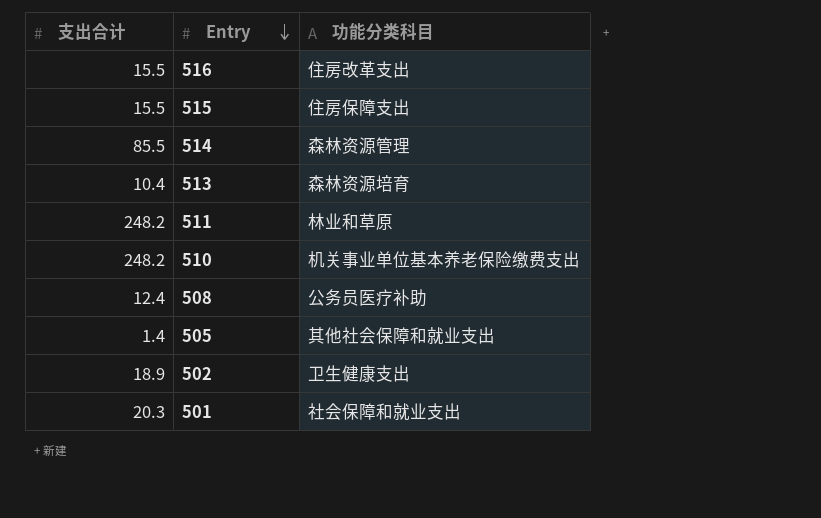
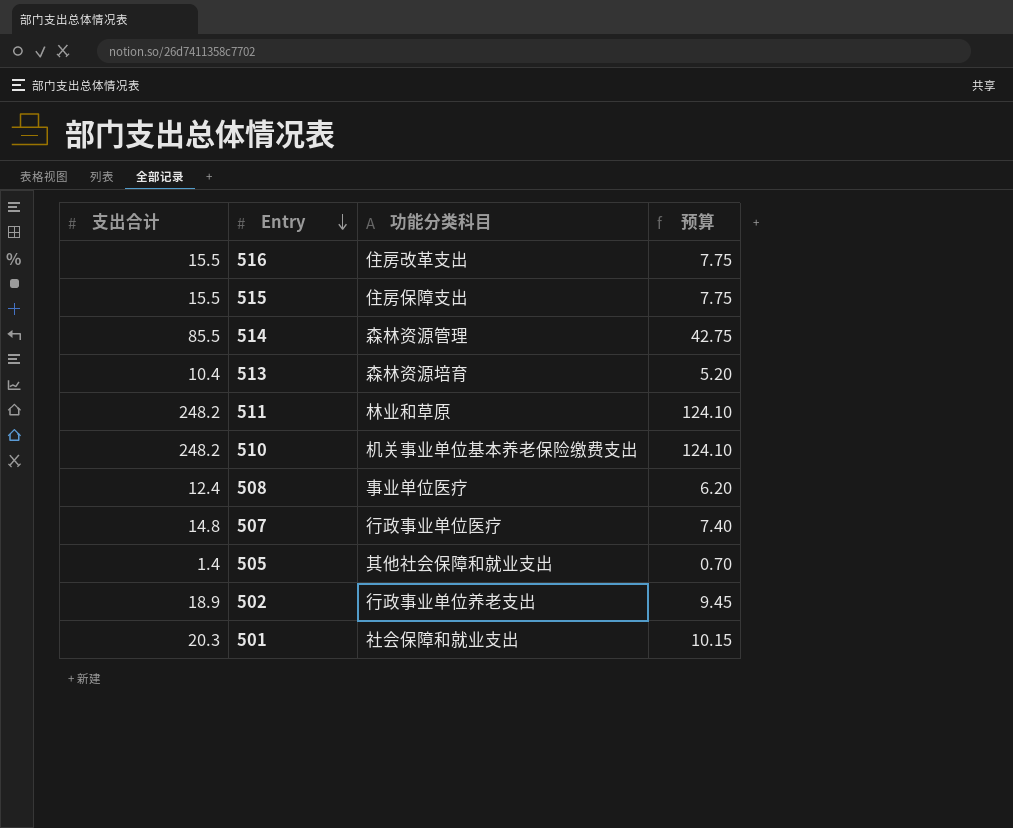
column 预算 | formula: none -> [支出合计] * 0.5
508 | 功能分类科目: 公务员医疗补助 -> 事业单位医疗
row 507: none -> 14.8 | 行政事业单位医疗 | 7.40
502 | 功能分类科目: 卫生健康支出 -> 行政事业单位养老支出

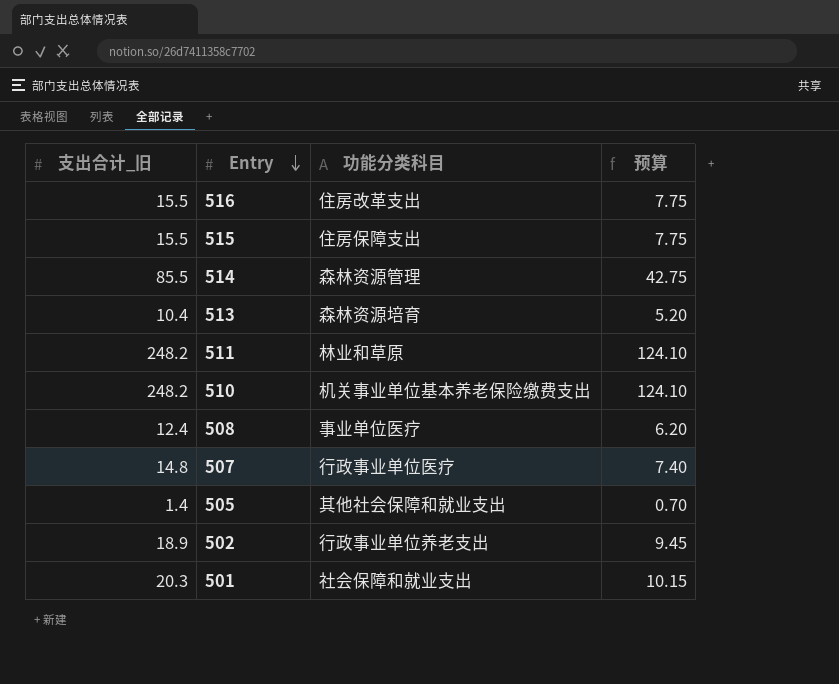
column name: 支出合计 -> 支出合计_旧

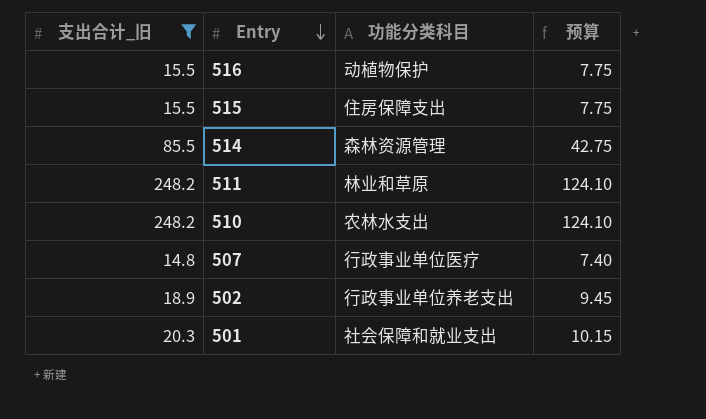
filter: none -> 支出合计_旧 >= 14.8
516 | 功能分类科目: 住房改革支出 -> 动植物保护
510 | 功能分类科目: 机关事业单位基本养老保险缴费支出 -> 农林水支出

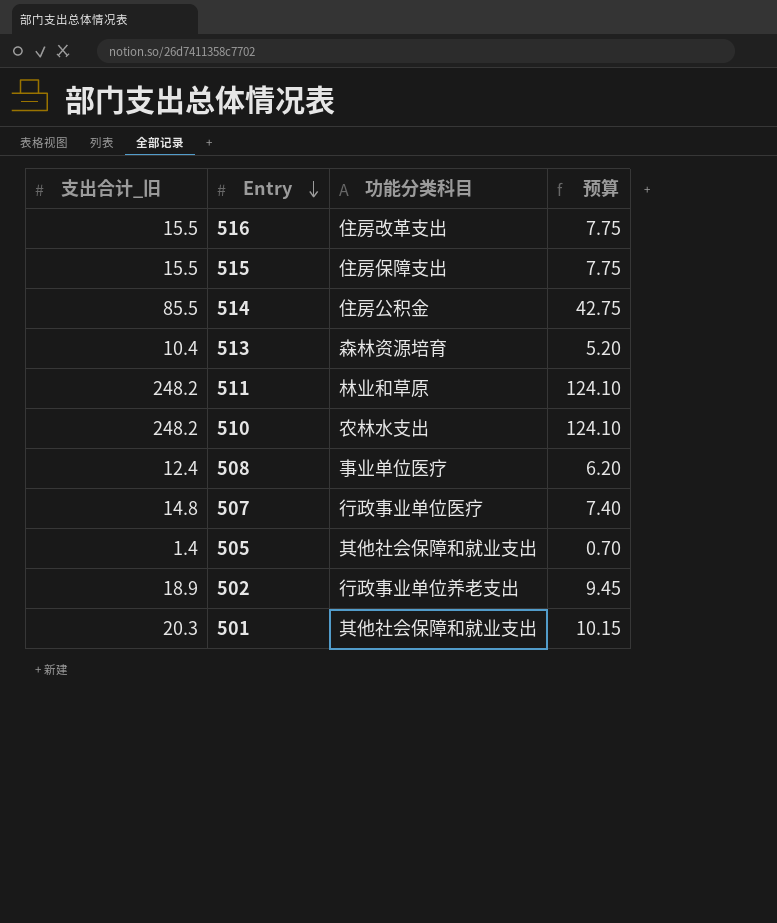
filter: 支出合计_旧 >= 14.8 -> none
516 | 功能分类科目: 动植物保护 -> 住房改革支出
514 | 功能分类科目: 森林资源管理 -> 住房公积金
501 | 功能分类科目: 社会保障和就业支出 -> 其他社会保障和就业支出

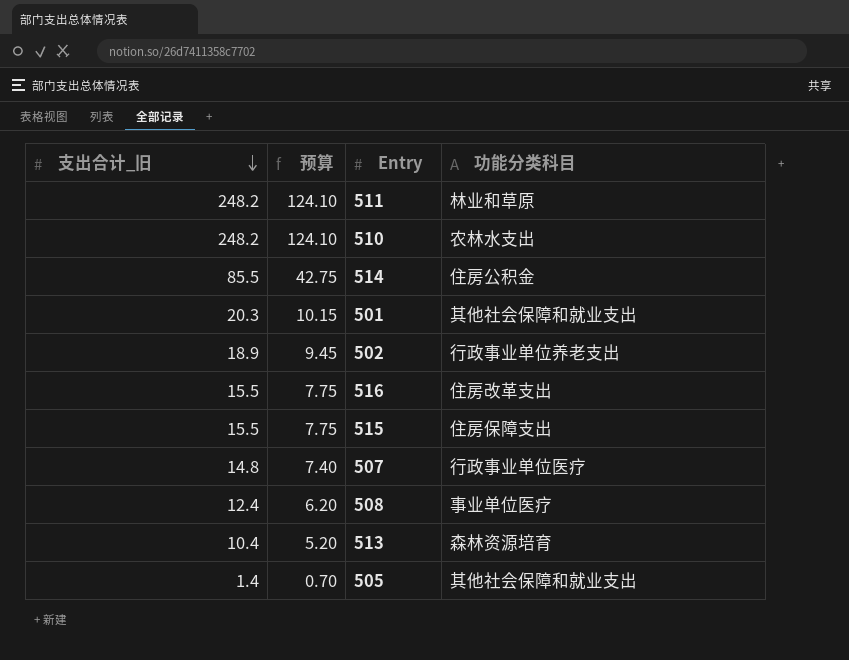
row order: Entry descending -> 支出合计_旧 descending
column 预算 | position: 4 -> 2

